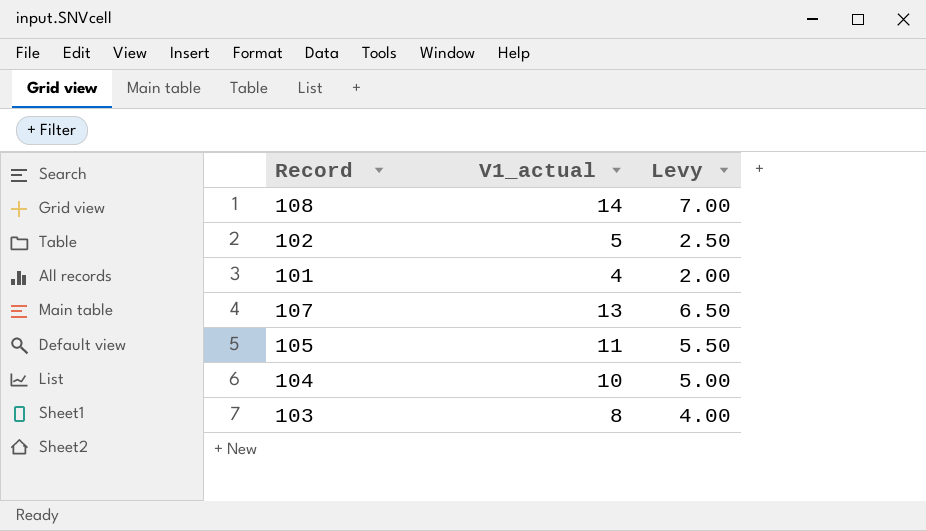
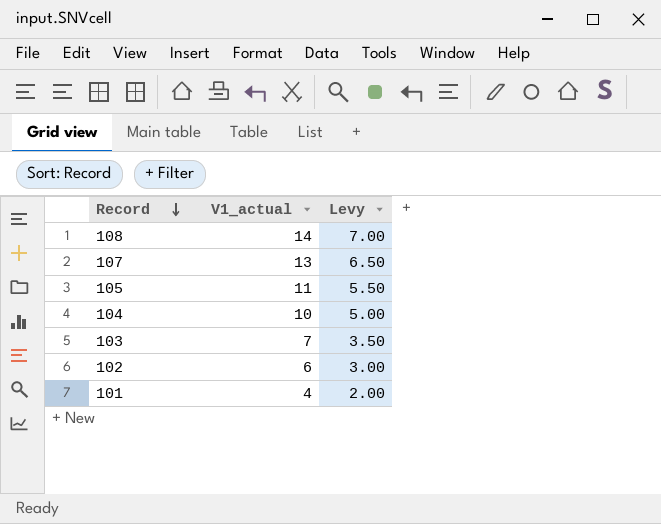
row order: none -> Record descending
103 | V1_actual: 8 -> 7
103 | Levy: 4.00 -> 3.50
102 | V1_actual: 5 -> 6
102 | Levy: 2.50 -> 3.00

